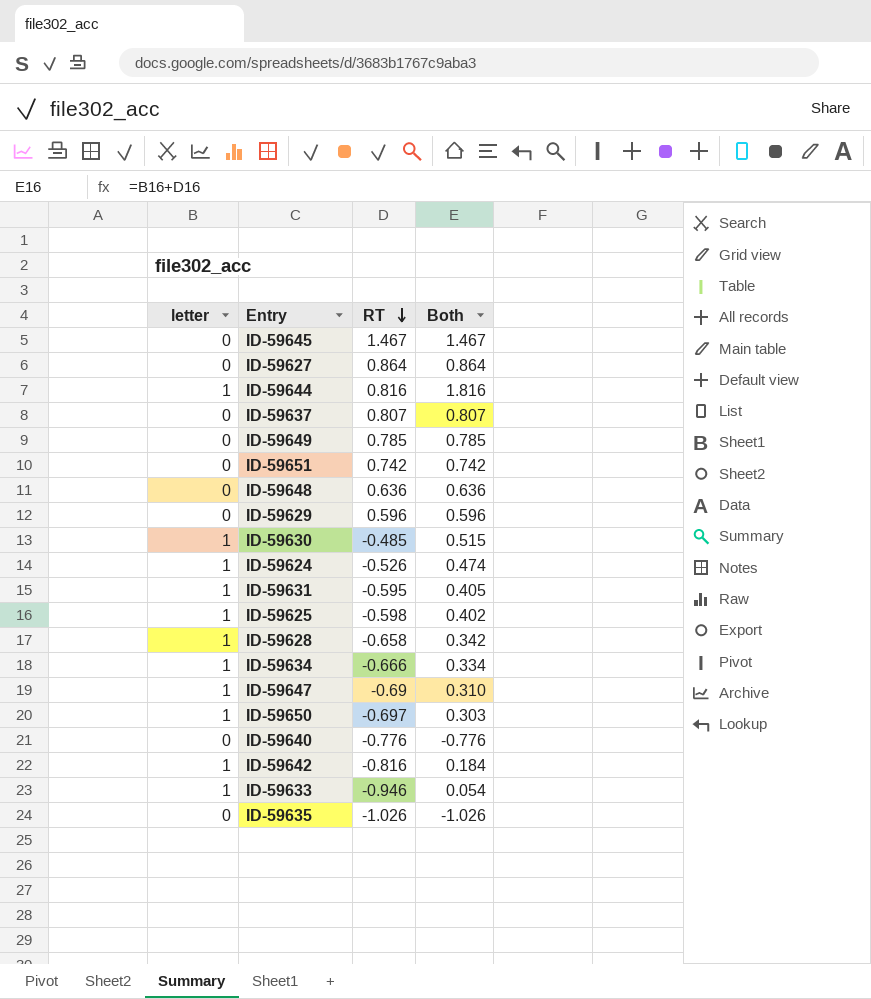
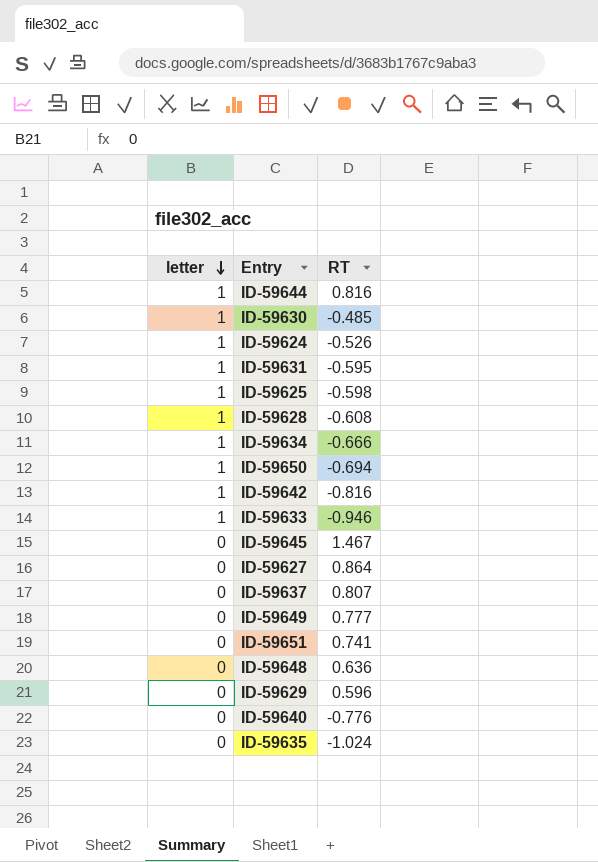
row order: RT descending -> letter descending
column Both | formula: [letter] + [RT] -> none
row ID-59647: 1 | -0.69 | 0.310 -> none
ID-59628 | RT: -0.658 -> -0.608
ID-59650 | RT: -0.697 -> -0.694
ID-59649 | RT: 0.785 -> 0.777
ID-59651 | RT: 0.742 -> 0.741
ID-59635 | RT: -1.026 -> -1.024

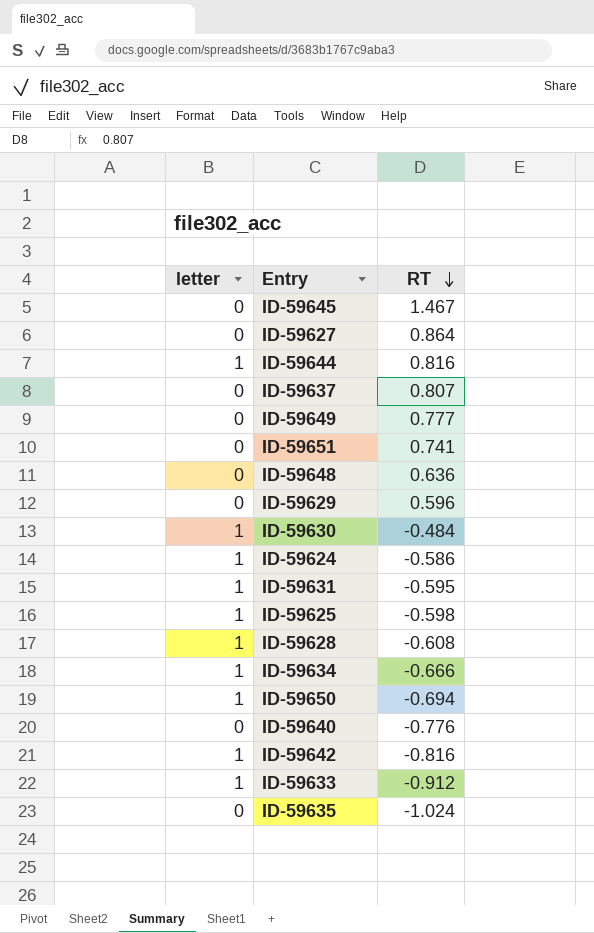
row order: letter descending -> RT descending
ID-59630 | RT: -0.485 -> -0.484
ID-59624 | RT: -0.526 -> -0.586
ID-59633 | RT: -0.946 -> -0.912

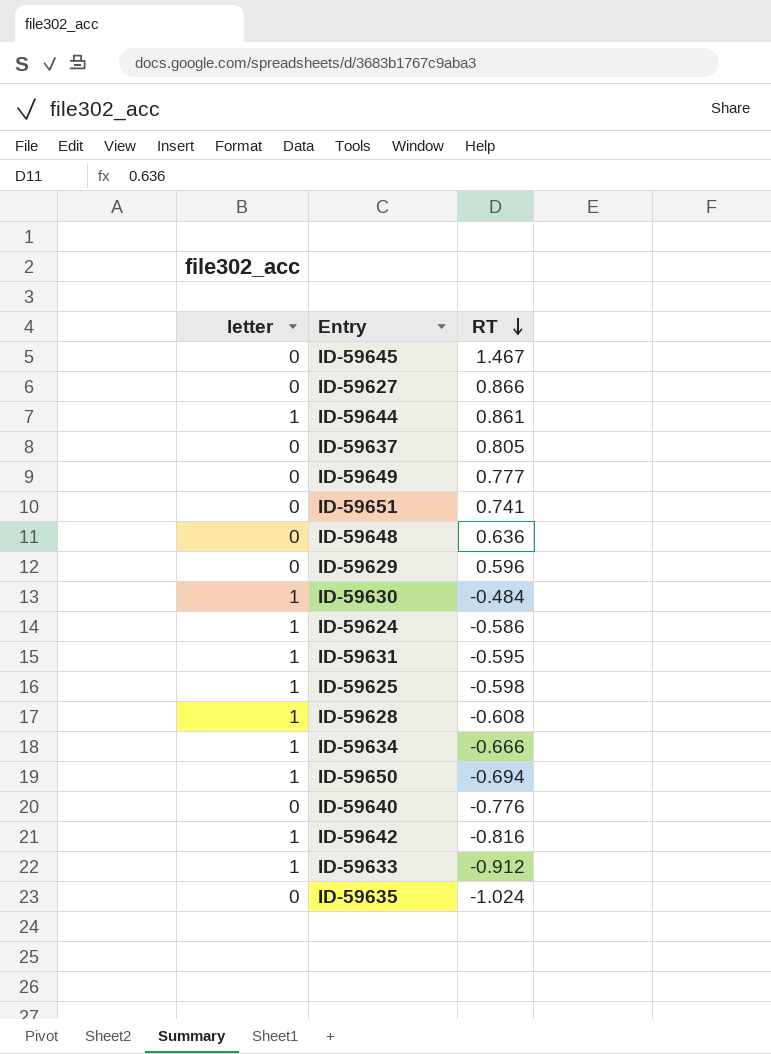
ID-59627 | RT: 0.864 -> 0.866
ID-59644 | RT: 0.816 -> 0.861
ID-59637 | RT: 0.807 -> 0.805

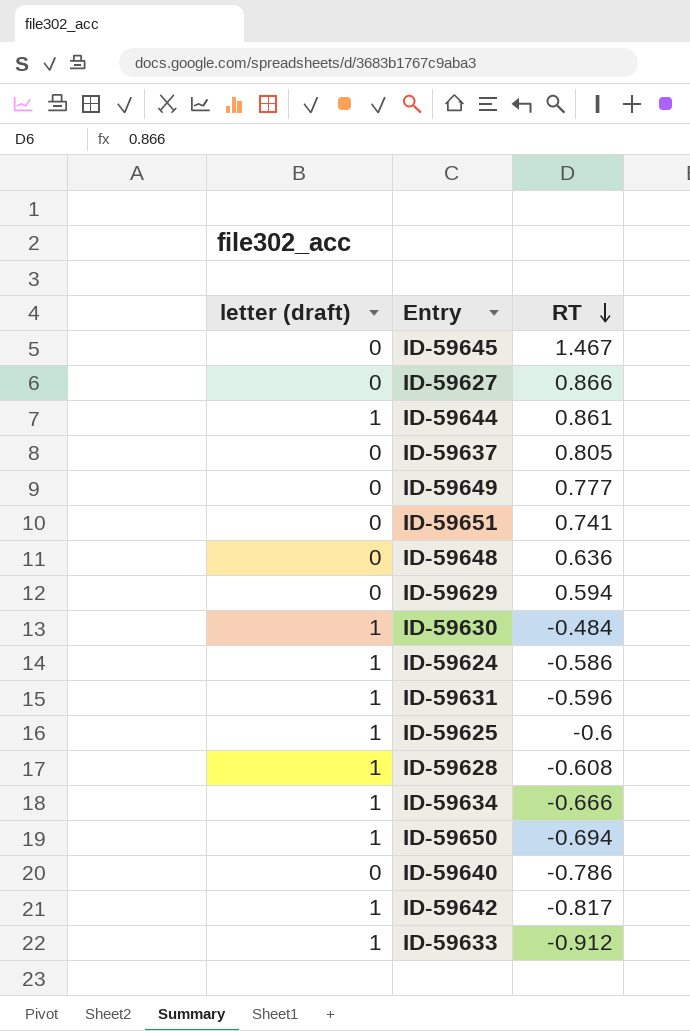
column name: letter -> letter (draft)
row ID-59635: 0 | -1.024 -> none
ID-59629 | RT: 0.596 -> 0.594
ID-59631 | RT: -0.595 -> -0.596
ID-59625 | RT: -0.598 -> -0.6
ID-59640 | RT: -0.776 -> -0.786
ID-59642 | RT: -0.816 -> -0.817

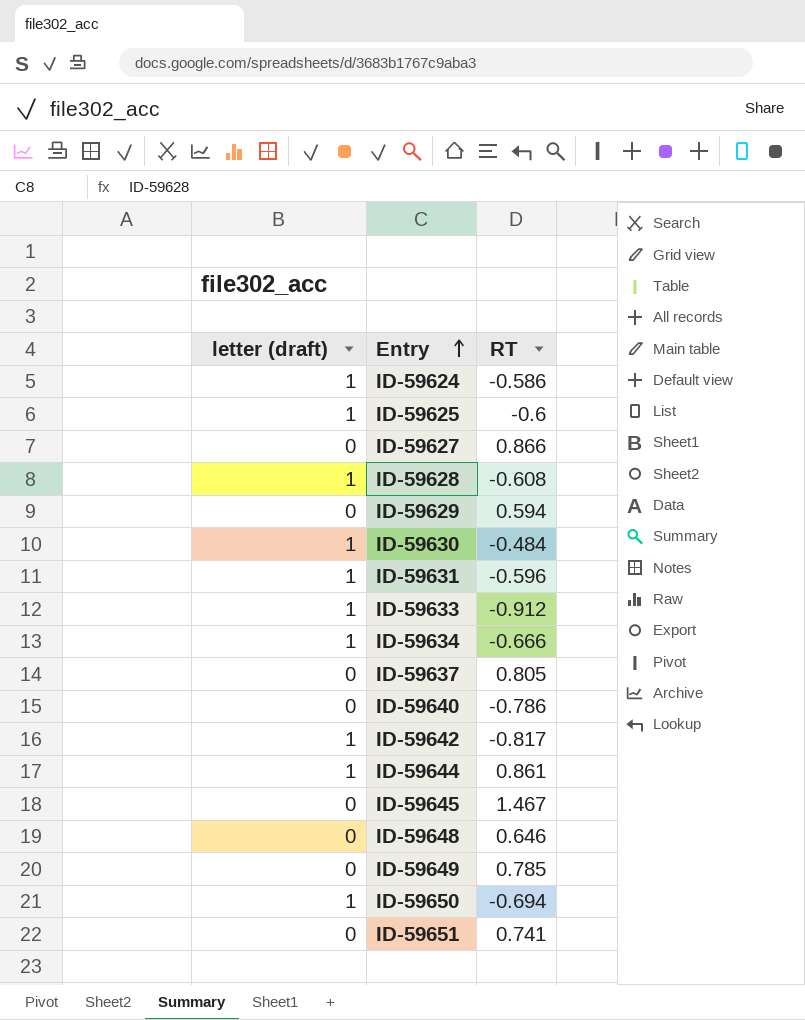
row order: RT descending -> Entry ascending
ID-59648 | RT: 0.636 -> 0.646
ID-59649 | RT: 0.777 -> 0.785

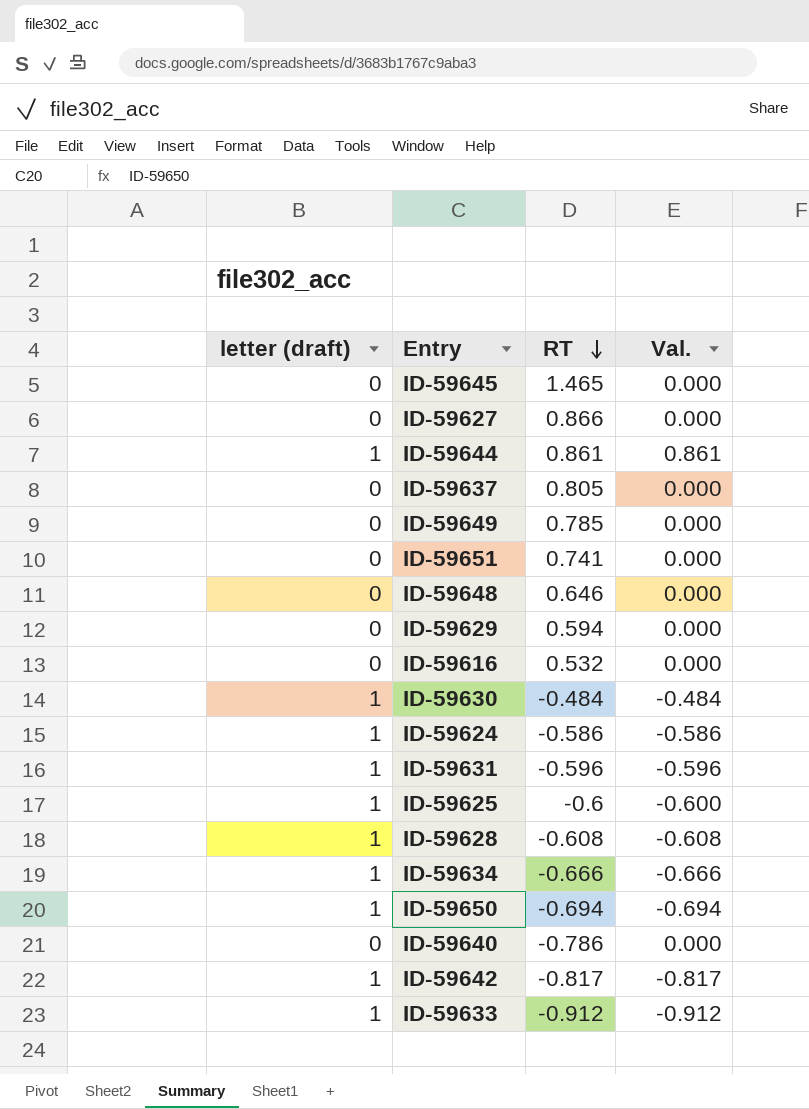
row order: Entry ascending -> RT descending
column Val. | formula: none -> [letter (draft)] * [RT]
ID-59645 | RT: 1.467 -> 1.465
row ID-59616: none -> 0 | 0.532 | 0.000

